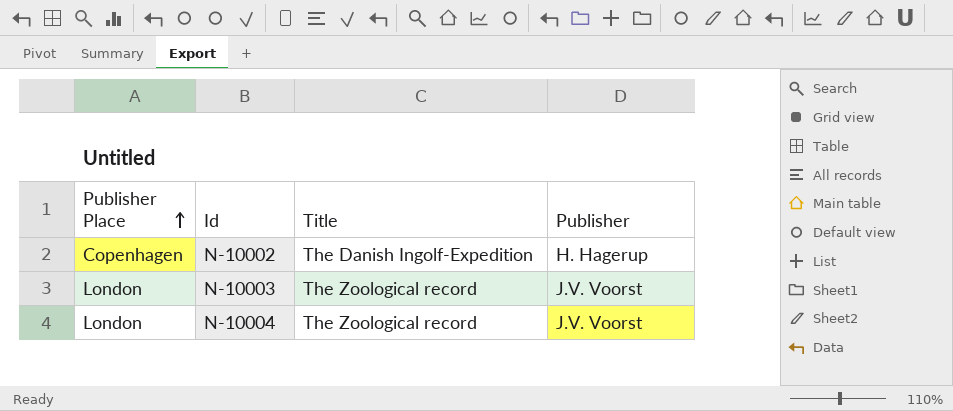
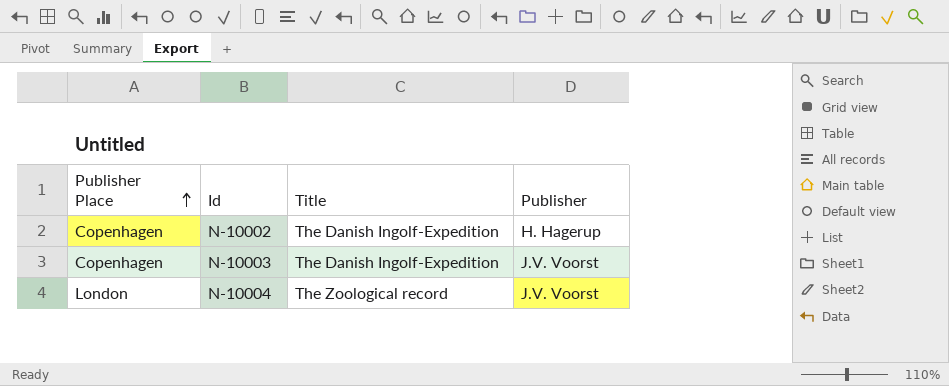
N-10003 | Publisher Place: London -> Copenhagen
N-10003 | Title: The Zoological record -> The Danish Ingolf-Expedition

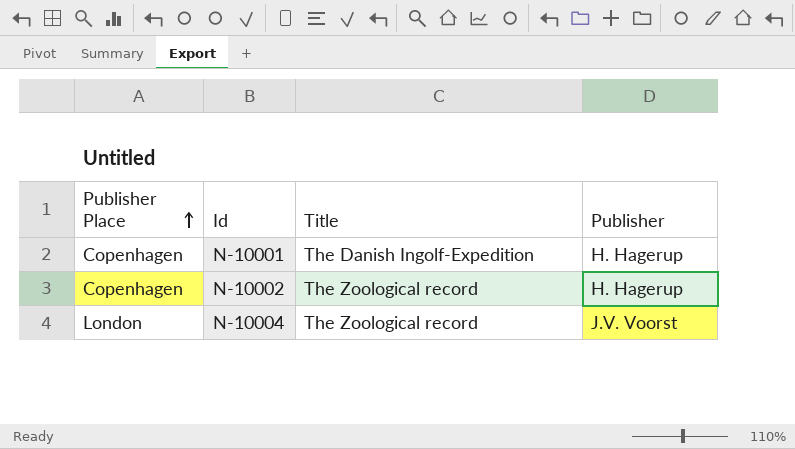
row N-10003: Copenhagen | The Danish Ingolf-Expedition | J.V. Voorst -> none
row N-10001: none -> Copenhagen | The Danish Ingolf-Expedition | H. Hagerup
N-10002 | Title: The Danish Ingolf-Expedition -> The Zoological record

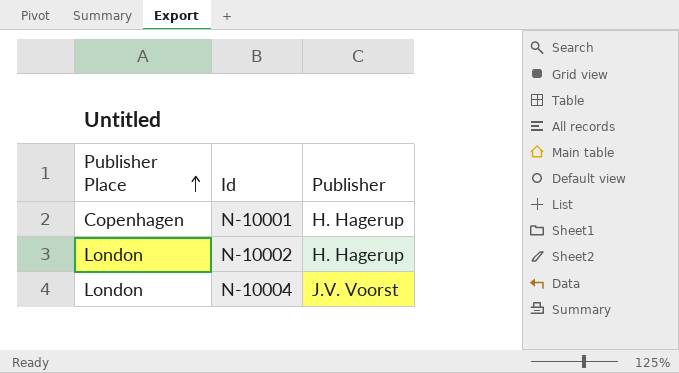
column Title | position: 3 -> none
N-10002 | Publisher Place: Copenhagen -> London

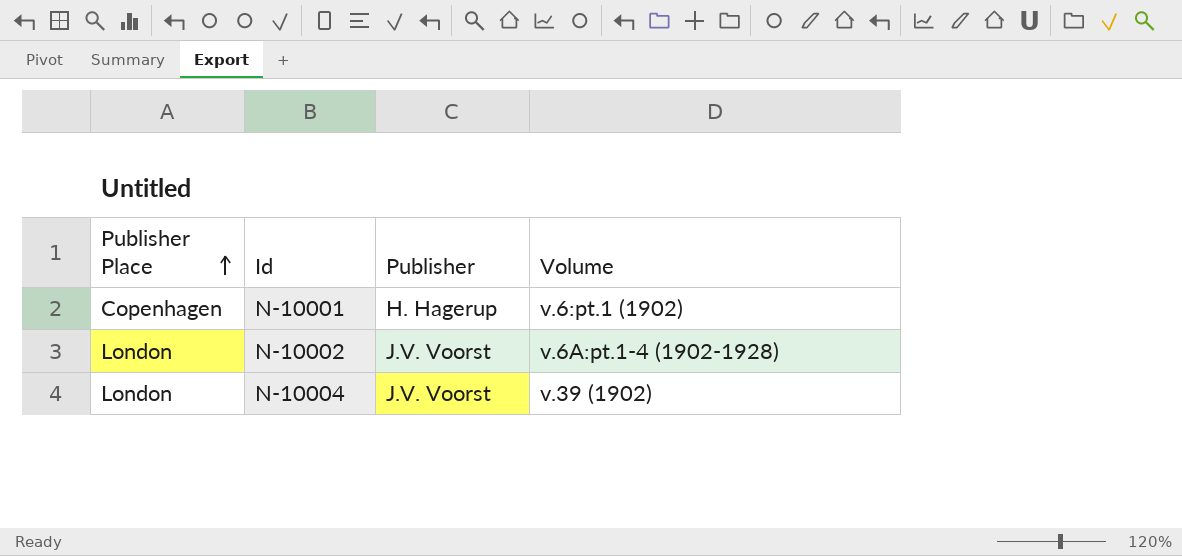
column Volume | position: none -> 4
N-10002 | Publisher: H. Hagerup -> J.V. Voorst

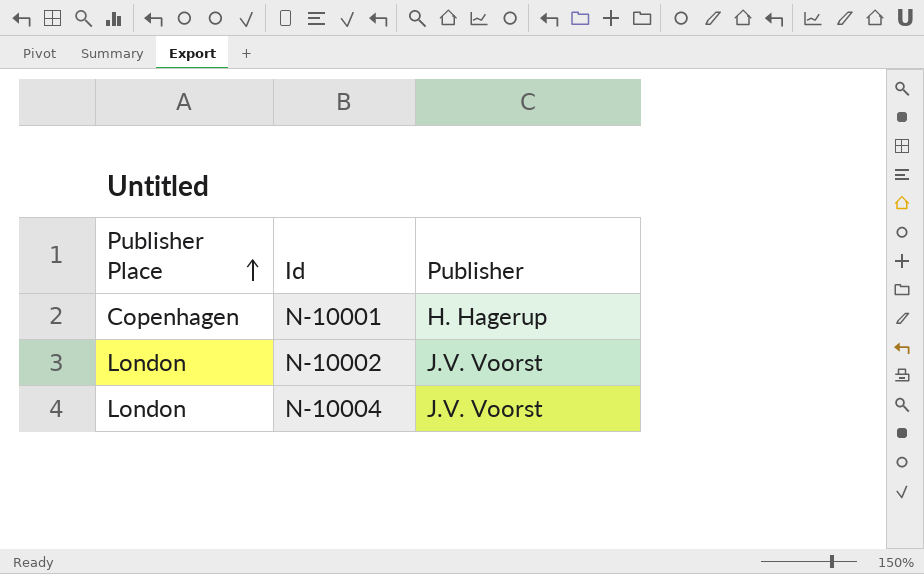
column Volume | position: 4 -> none

